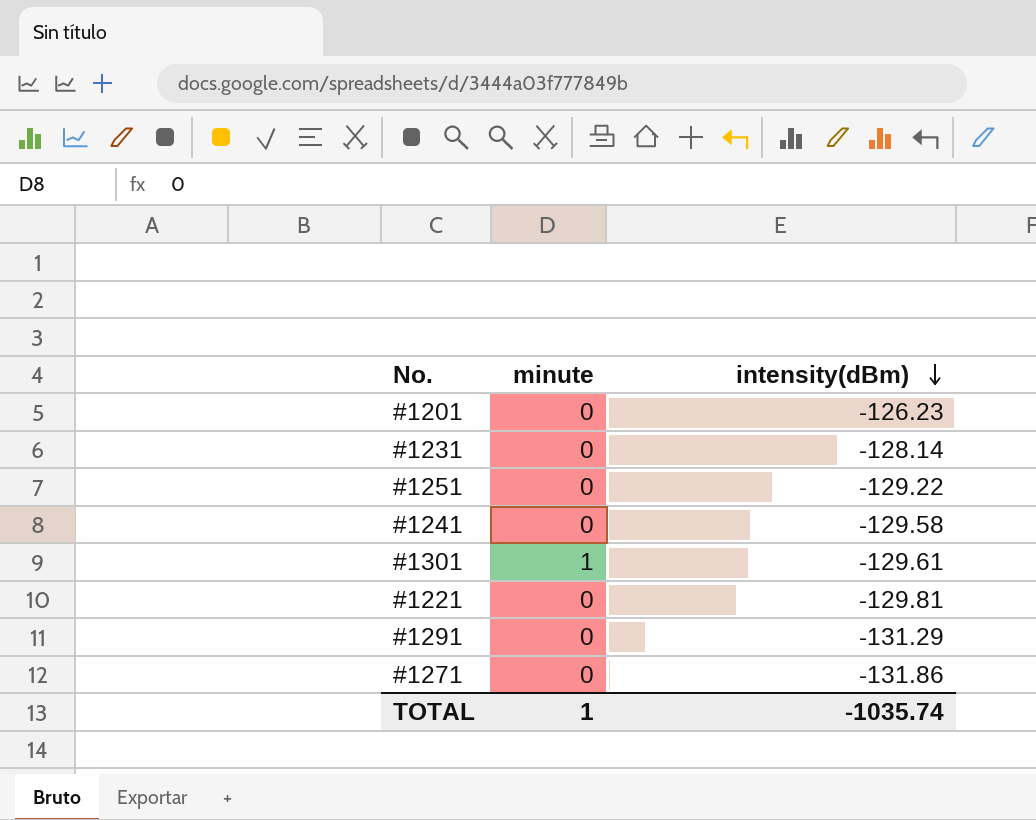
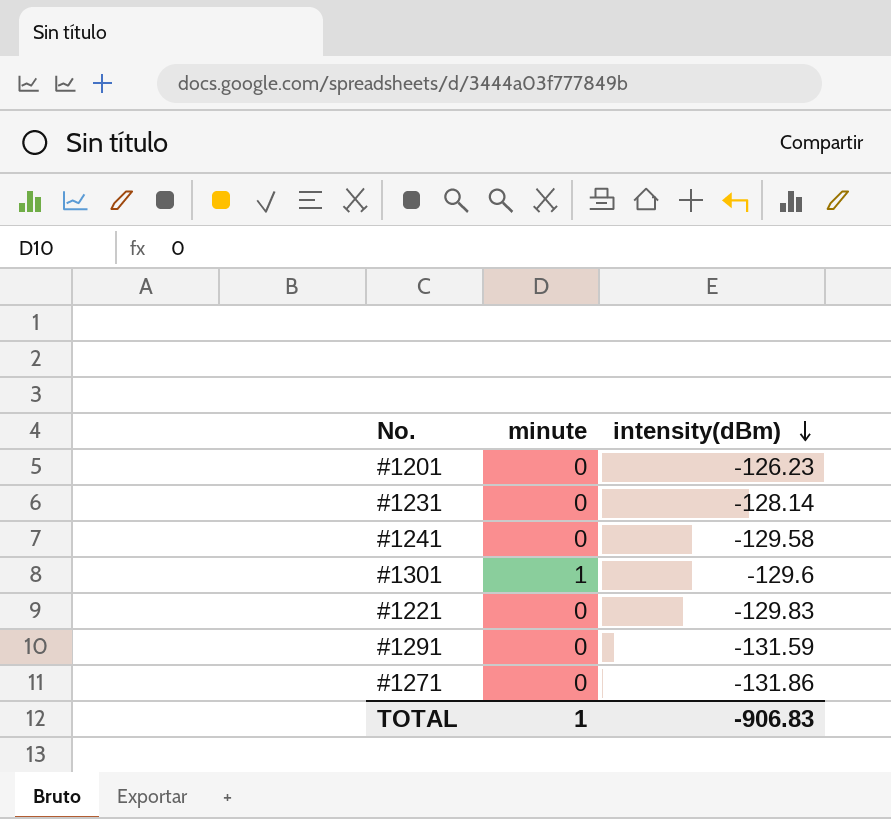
row #1251: 0 | -129.22 -> none
#1301 | intensity(dBm): -129.61 -> -129.6
#1221 | intensity(dBm): -129.81 -> -129.83
#1291 | intensity(dBm): -131.29 -> -131.59
TOTAL | intensity(dBm): -1035.74 -> -906.83

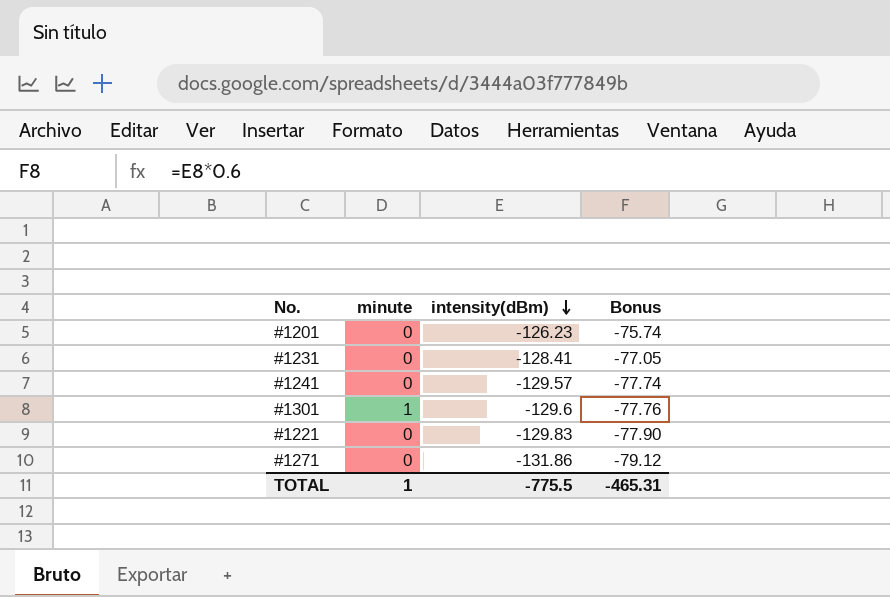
column Bonus | formula: none -> [intensity(dBm)] * 0.6
row #1291: 0 | -131.59 -> none
#1231 | intensity(dBm): -128.14 -> -128.41
#1241 | intensity(dBm): -129.58 -> -129.57
TOTAL | intensity(dBm): -906.83 -> -775.5

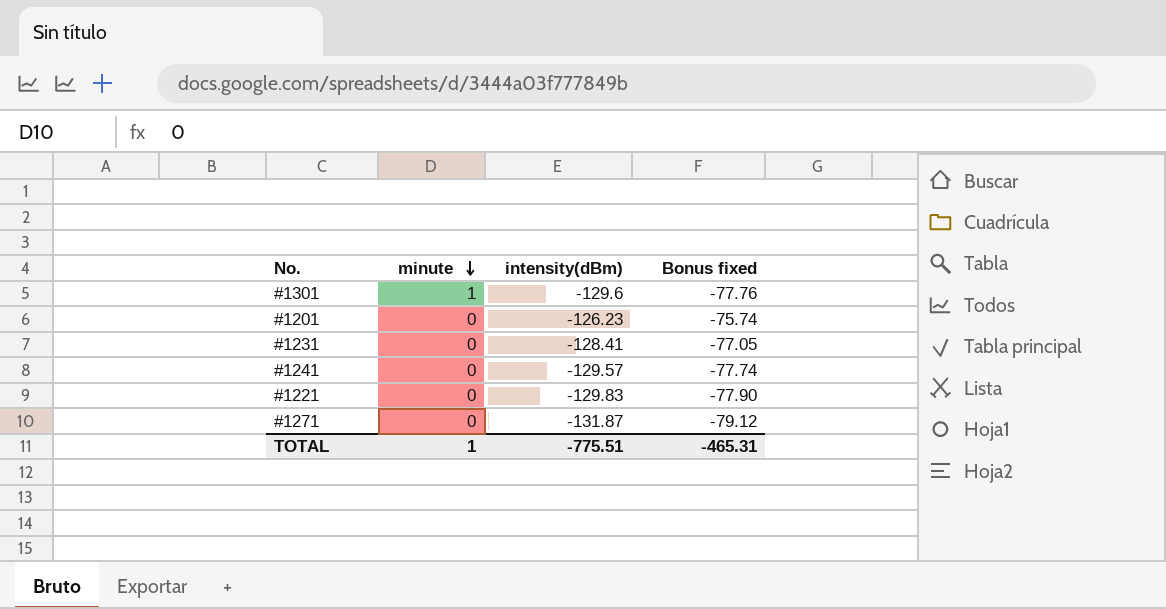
row order: intensity(dBm) descending -> minute descending
column name: Bonus -> Bonus fixed
#1271 | intensity(dBm): -131.86 -> -131.87
TOTAL | intensity(dBm): -775.5 -> -775.51

